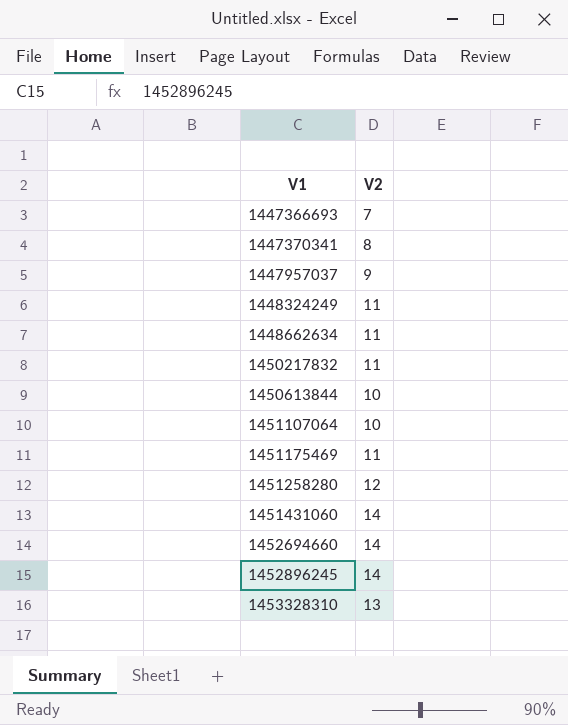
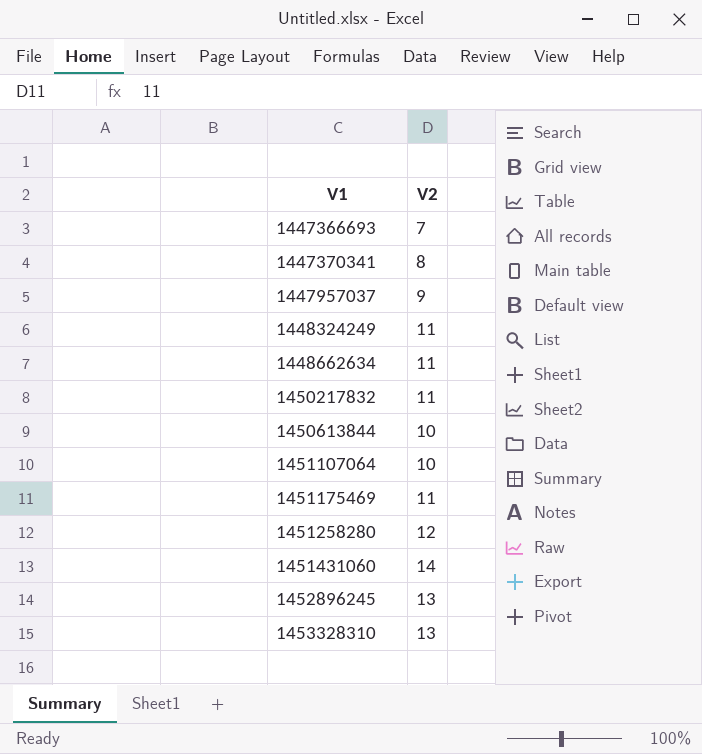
row 1452694660: 14 -> none
1452896245 | V2: 14 -> 13

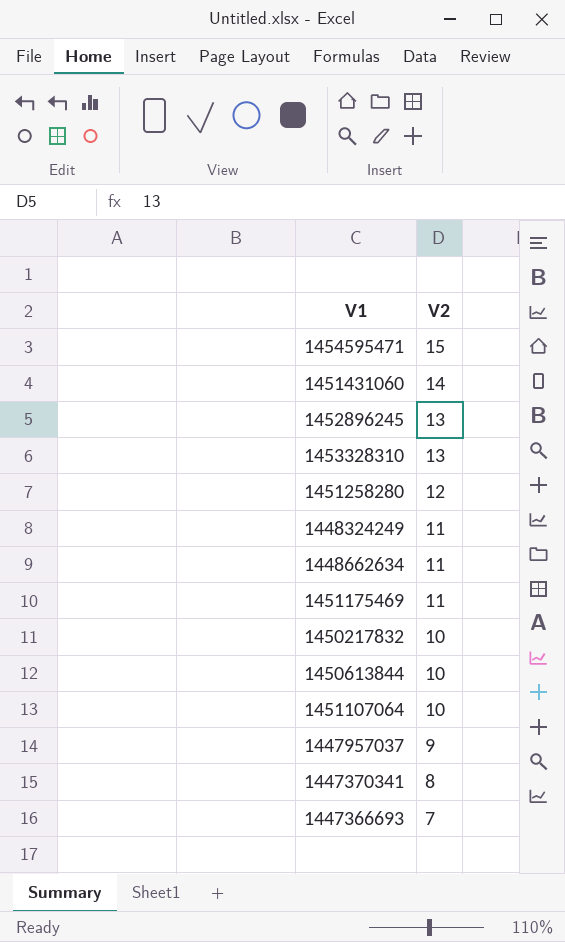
row order: V1 ascending -> V2 descending
row 1454595471: none -> 15
1450217832 | V2: 11 -> 10

